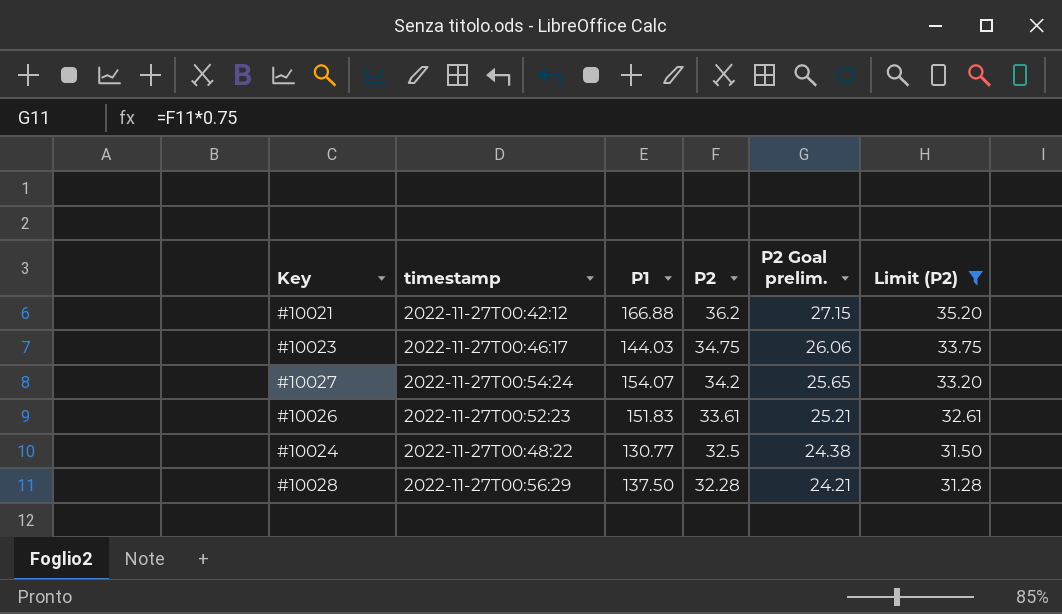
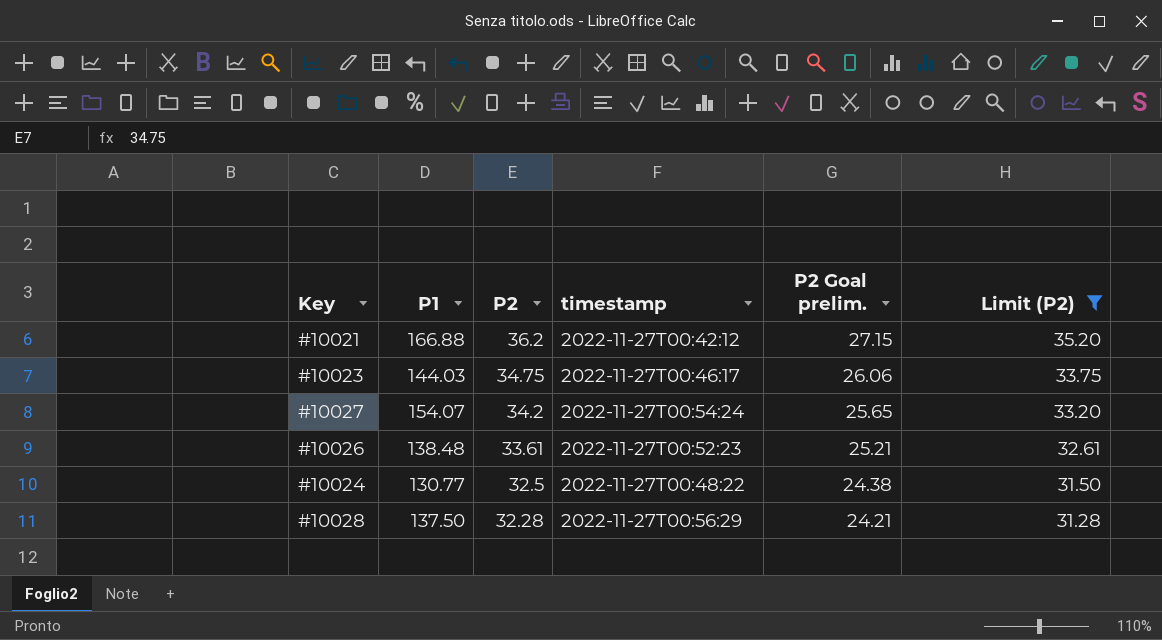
column timestamp | position: 2 -> 4
#10026 | P1: 151.83 -> 138.48

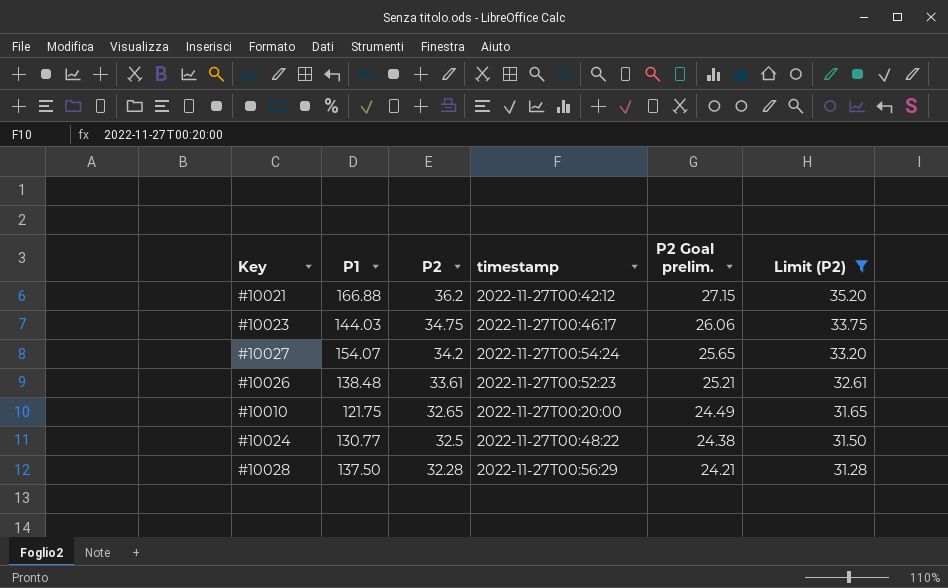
row #10010: none -> 121.75 | 32.65 | 2022-11-27T00:20:00 | 24.49 | 31.65

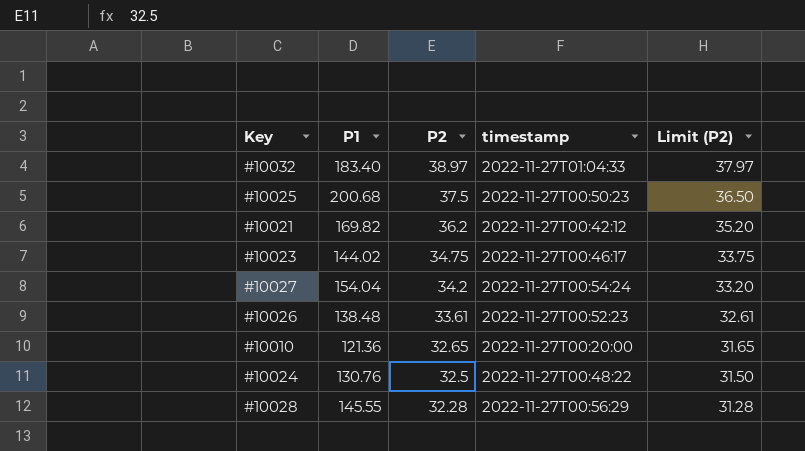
filter: Limit (P2) <= 35.20 -> none
column P2 Goal prelim. | formula: [P2] * 0.75 -> none
#10021 | P1: 166.88 -> 169.82
#10023 | P1: 144.03 -> 144.02
#10027 | P1: 154.07 -> 154.04
#10010 | P1: 121.75 -> 121.36
#10024 | P1: 130.77 -> 130.76
#10028 | P1: 137.50 -> 145.55

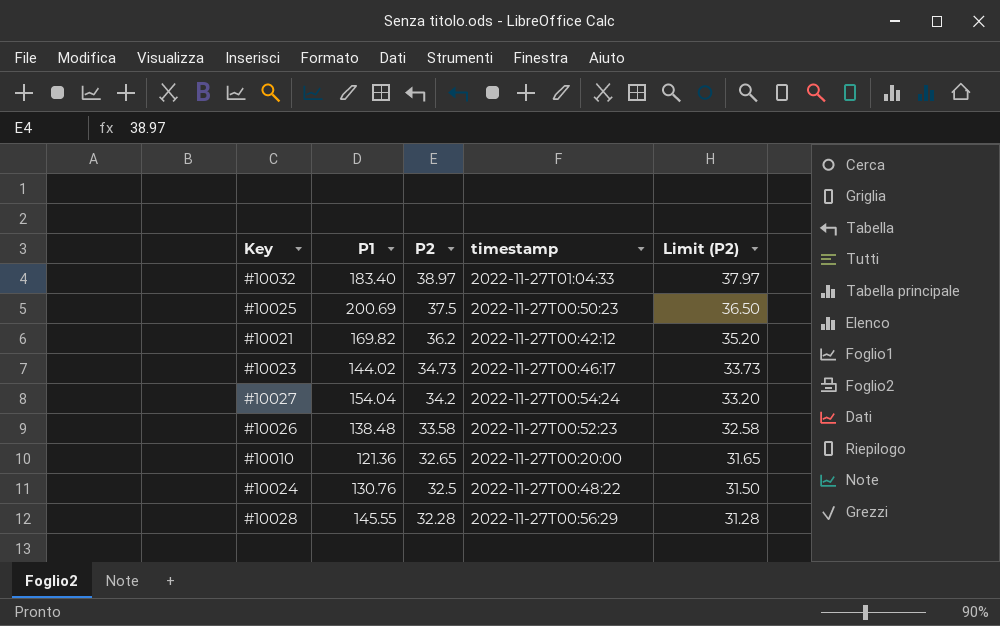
#10025 | P1: 200.68 -> 200.69
#10023 | P2: 34.75 -> 34.73
#10023 | Limit (P2): 33.75 -> 33.73
#10026 | P2: 33.61 -> 33.58
#10026 | Limit (P2): 32.61 -> 32.58

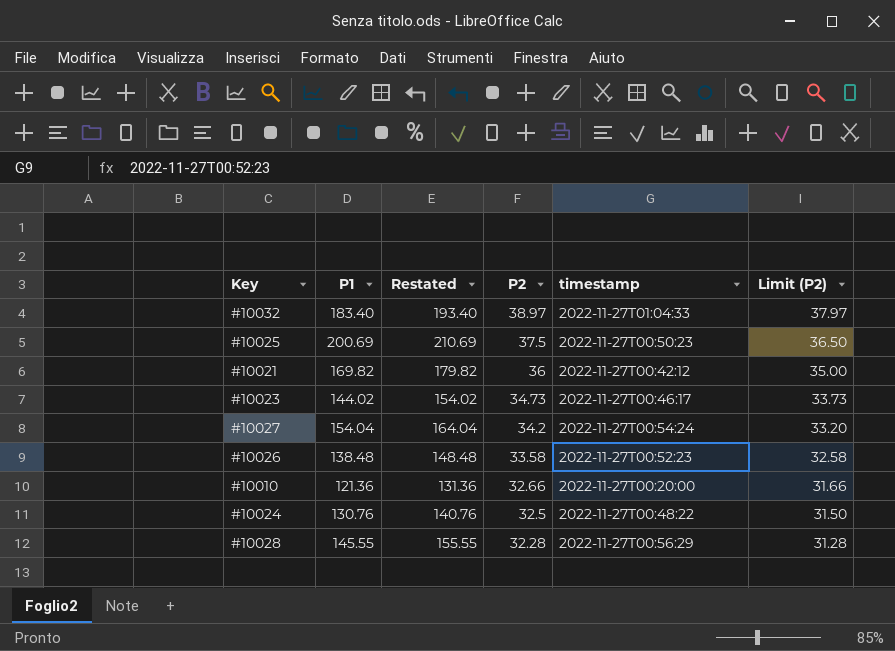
column Restated | formula: none -> [P1] + 10
#10021 | P2: 36.2 -> 36
#10021 | Limit (P2): 35.20 -> 35.00
#10010 | P2: 32.65 -> 32.66
#10010 | Limit (P2): 31.65 -> 31.66

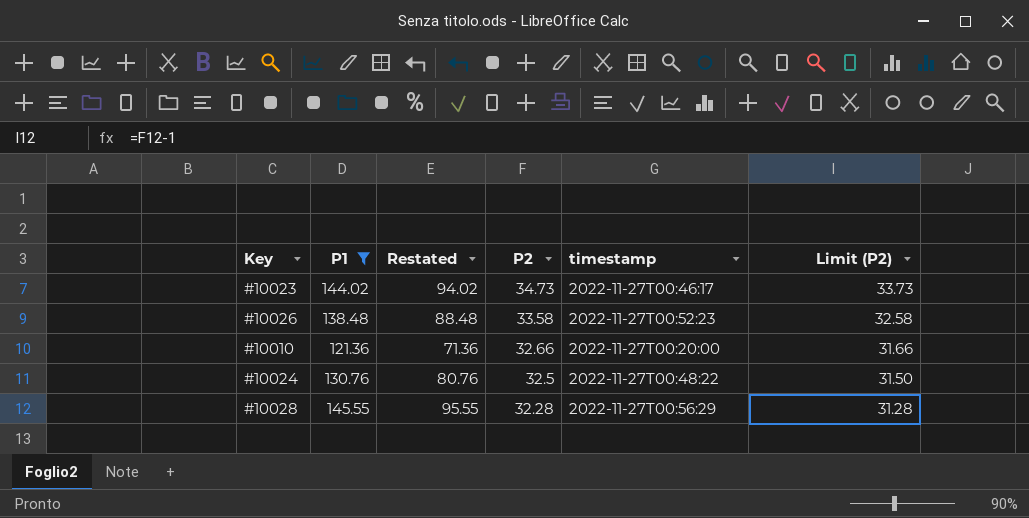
filter: none -> P1 <= 145.55
column Restated | formula: [P1] + 10 -> [P1] - 50

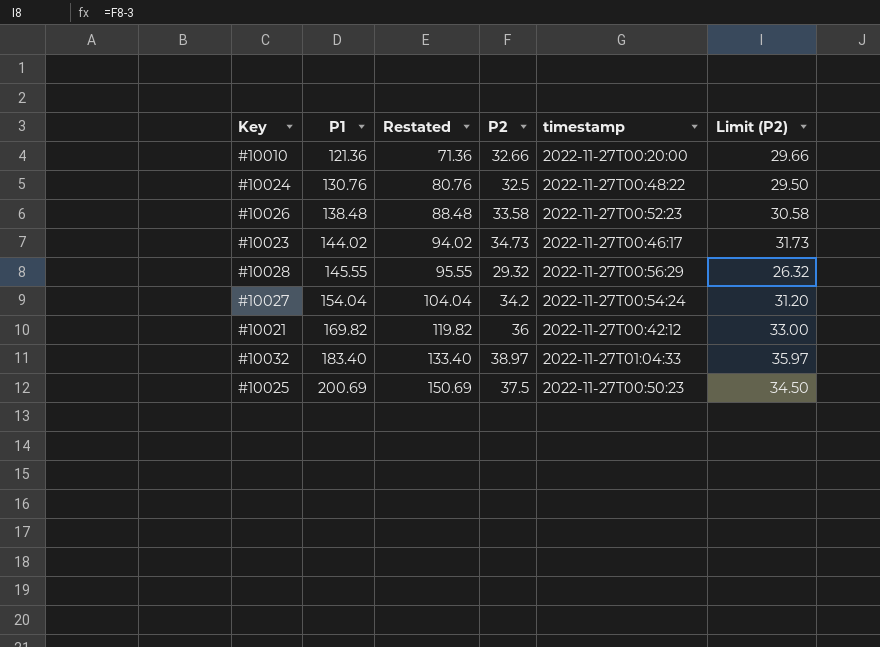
filter: P1 <= 145.55 -> none
row order: P2 descending -> P1 ascending
column Limit (P2) | formula: [P2] - 1 -> [P2] - 3
#10028 | P2: 32.28 -> 29.32

